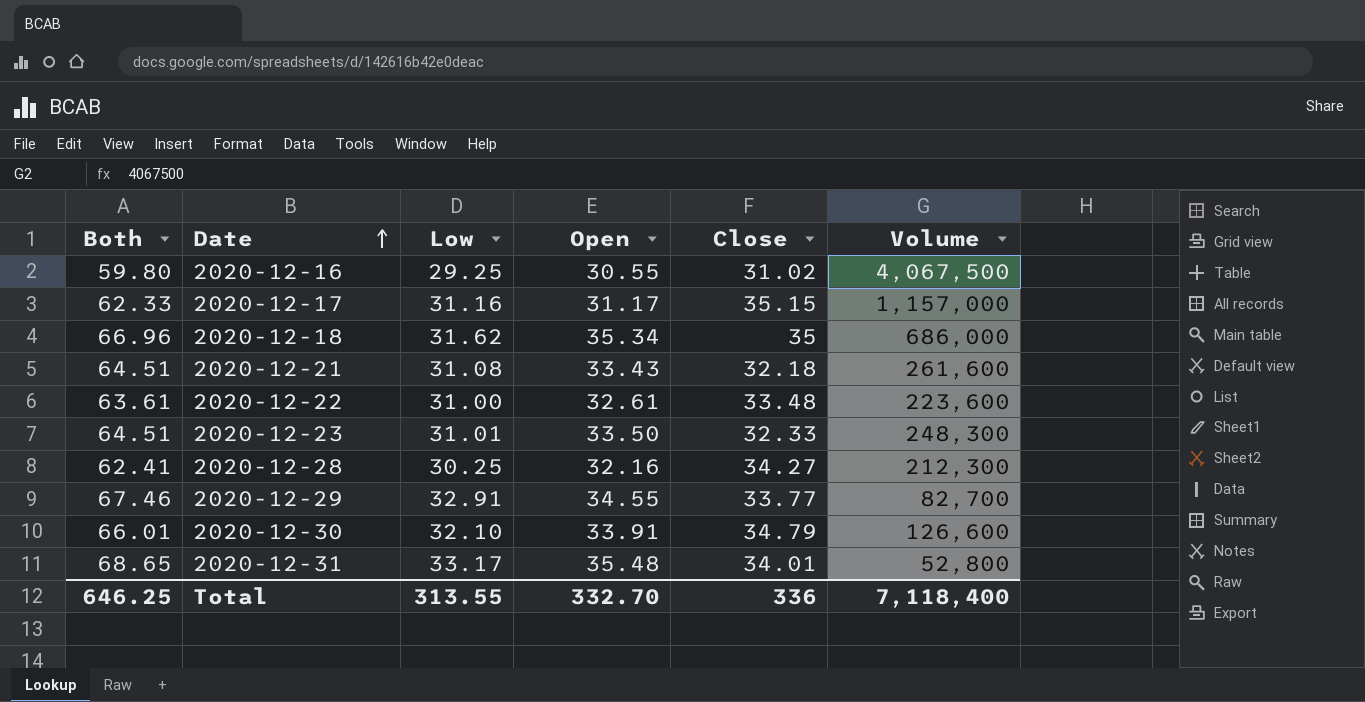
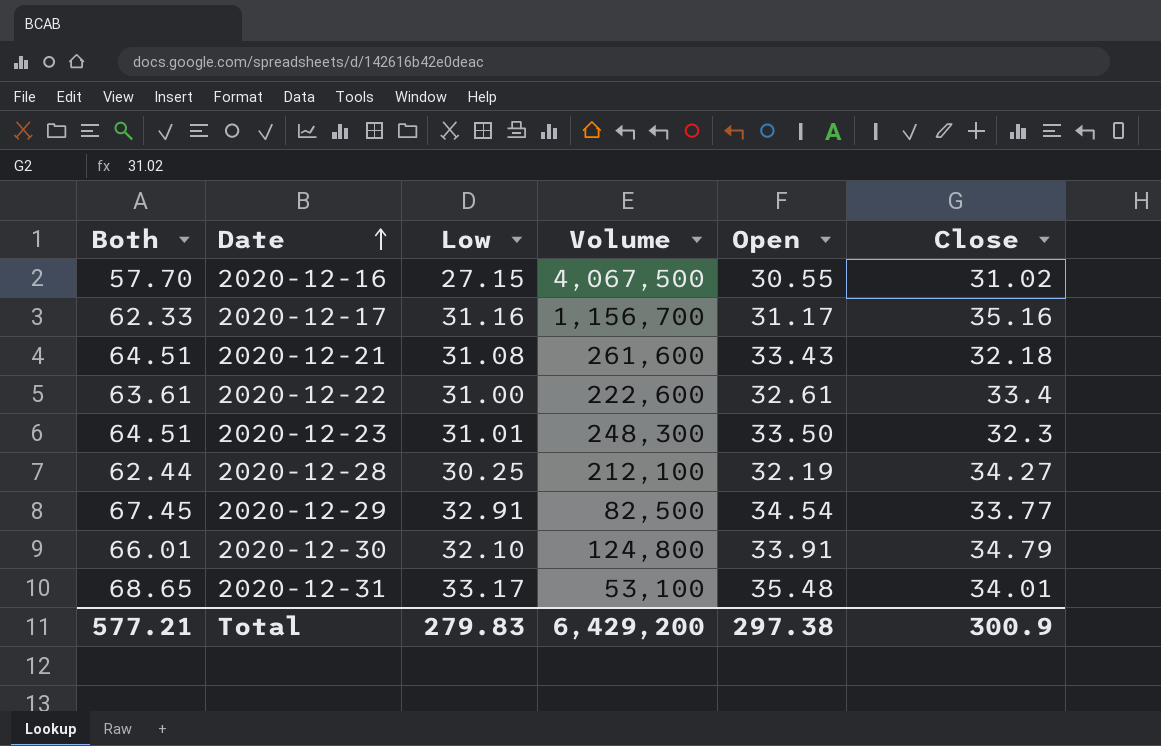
column Volume | position: 6 -> 4
row 2020-12-18: 66.96 | 31.62 | 35.34 | 35 | 686,000 -> none
2020-12-16 | Both: 59.80 -> 57.70
2020-12-16 | Low: 29.25 -> 27.15
2020-12-17 | Volume: 1,157,000 -> 1,156,700
2020-12-17 | Close: 35.15 -> 35.16
2020-12-22 | Volume: 223,600 -> 222,600
2020-12-22 | Close: 33.48 -> 33.4
2020-12-23 | Close: 32.33 -> 32.3
2020-12-28 | Both: 62.41 -> 62.44
2020-12-28 | Volume: 212,300 -> 212,100
2020-12-28 | Open: 32.16 -> 32.19
2020-12-29 | Both: 67.46 -> 67.45
2020-12-29 | Volume: 82,700 -> 82,500
2020-12-29 | Open: 34.55 -> 34.54
2020-12-30 | Volume: 126,600 -> 124,800
2020-12-31 | Volume: 52,800 -> 53,100
Total | Both: 646.25 -> 577.21
Total | Low: 313.55 -> 279.83
Total | Volume: 7,118,400 -> 6,429,200
Total | Open: 332.70 -> 297.38
Total | Close: 336 -> 300.9

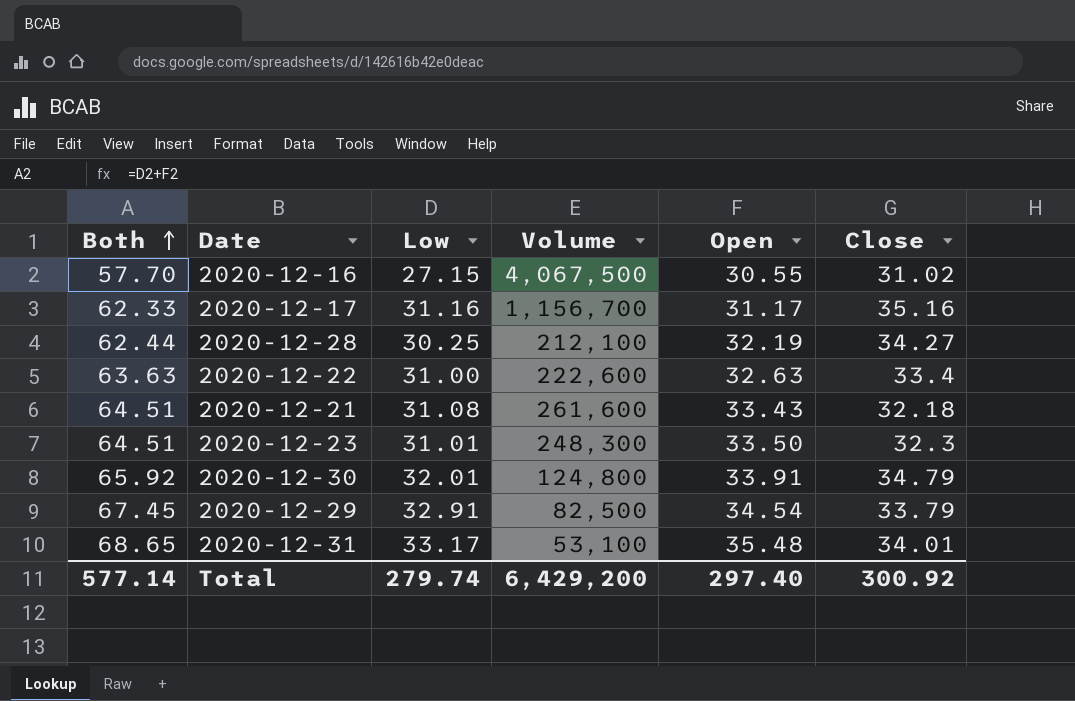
row order: Date ascending -> Both ascending
2020-12-22 | Both: 63.61 -> 63.63
2020-12-22 | Open: 32.61 -> 32.63
2020-12-30 | Both: 66.01 -> 65.92
2020-12-30 | Low: 32.10 -> 32.01
2020-12-29 | Close: 33.77 -> 33.79
Total | Both: 577.21 -> 577.14
Total | Low: 279.83 -> 279.74
Total | Open: 297.38 -> 297.40
Total | Close: 300.9 -> 300.92

